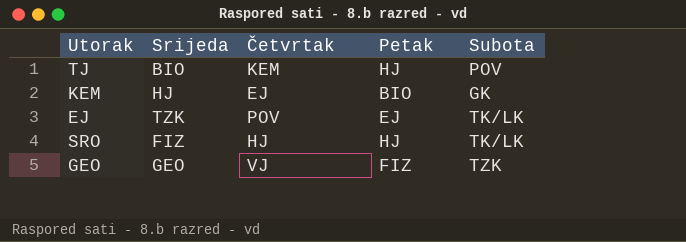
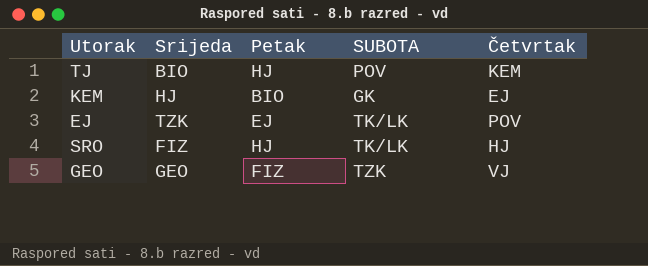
column name: Subota -> SUBOTA
column Četvrtak | position: 3 -> 5

